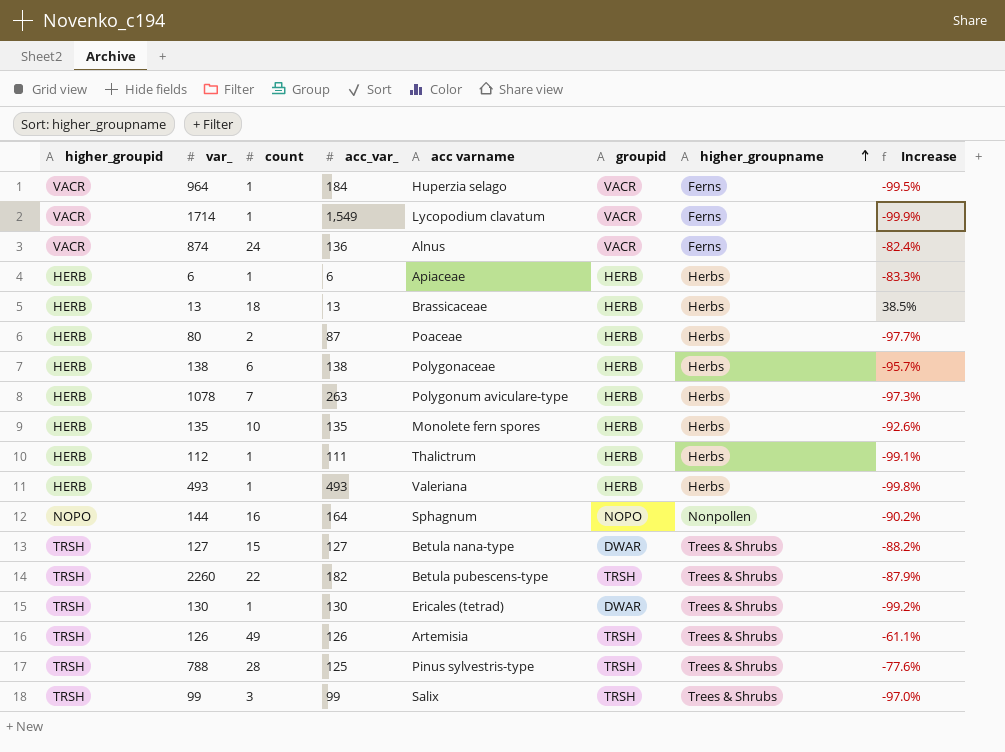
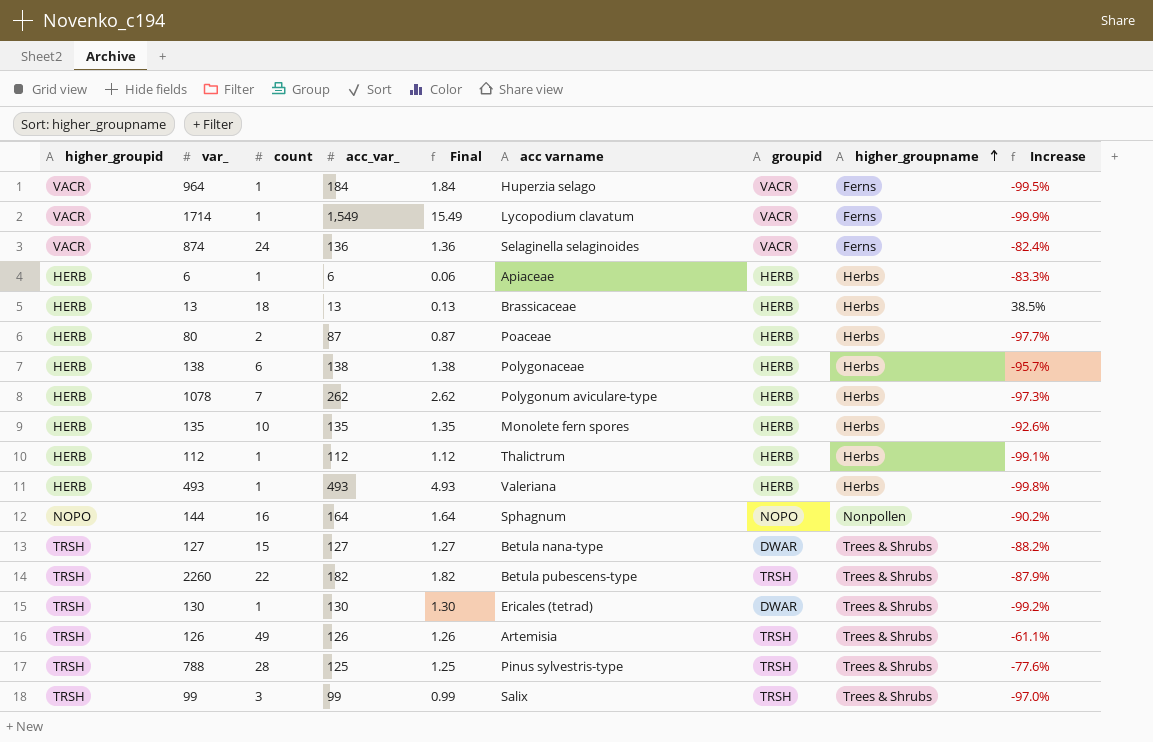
column Final | formula: none -> [acc_var_] * 0.01
874 | acc varname: Alnus -> Selaginella selaginoides
1078 | acc_var_: 263 -> 262
112 | acc_var_: 111 -> 112

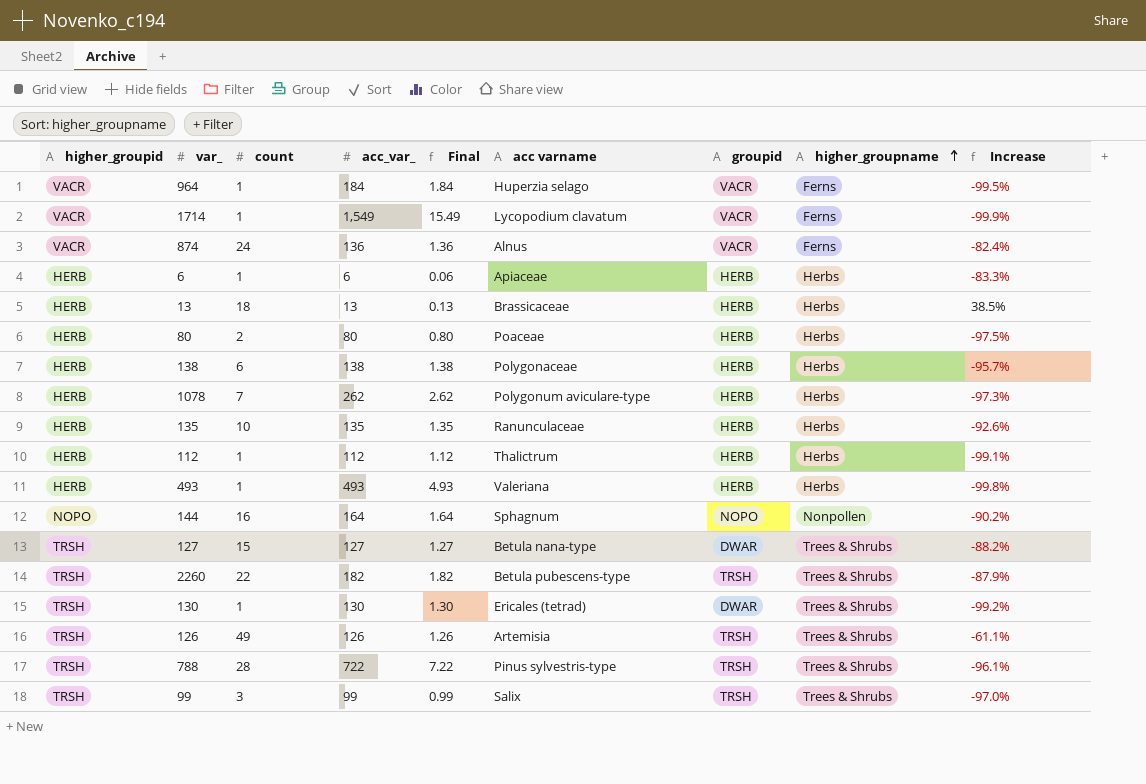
874 | acc varname: Selaginella selaginoides -> Alnus
80 | acc_var_: 87 -> 80
80 | Final: 0.87 -> 0.80
80 | Increase: -97.7% -> -97.5%
135 | acc varname: Monolete fern spores -> Ranunculaceae
788 | acc_var_: 125 -> 722
788 | Final: 1.25 -> 7.22
788 | Increase: -77.6% -> -96.1%

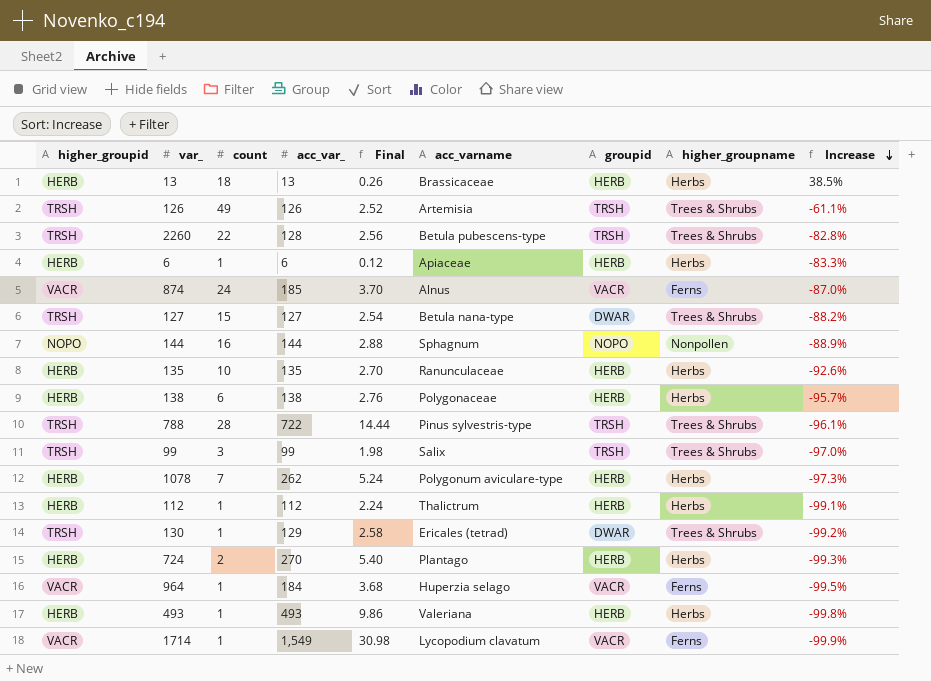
row order: higher_groupname ascending -> Increase descending
column Final | formula: [acc_var_] * 0.01 -> [acc_var_] * 0.02
column name: acc varname -> acc_varname
row 80: HERB | 2 | 80 | 0.80 | Poaceae | HERB | Herbs | -97.5% -> none
2260 | acc_var_: 182 -> 128
2260 | Increase: -87.9% -> -82.8%
874 | acc_var_: 136 -> 185
874 | Increase: -82.4% -> -87.0%
144 | acc_var_: 164 -> 144
144 | Increase: -90.2% -> -88.9%
130 | acc_var_: 130 -> 129
row 724: none -> HERB | 2 | 270 | 5.40 | Plantago | HERB | Herbs | -99.3%

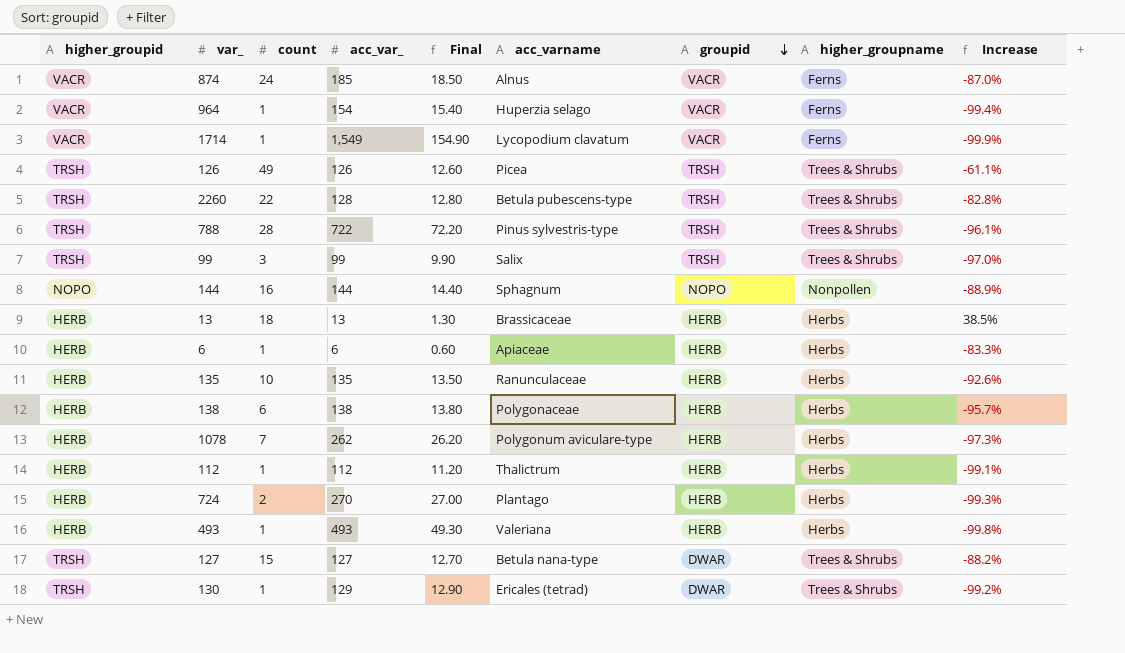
row order: Increase descending -> groupid descending
column Final | formula: [acc_var_] * 0.02 -> [acc_var_] * 0.1
964 | acc_var_: 184 -> 154
964 | Increase: -99.5% -> -99.4%
126 | acc_varname: Artemisia -> Picea

